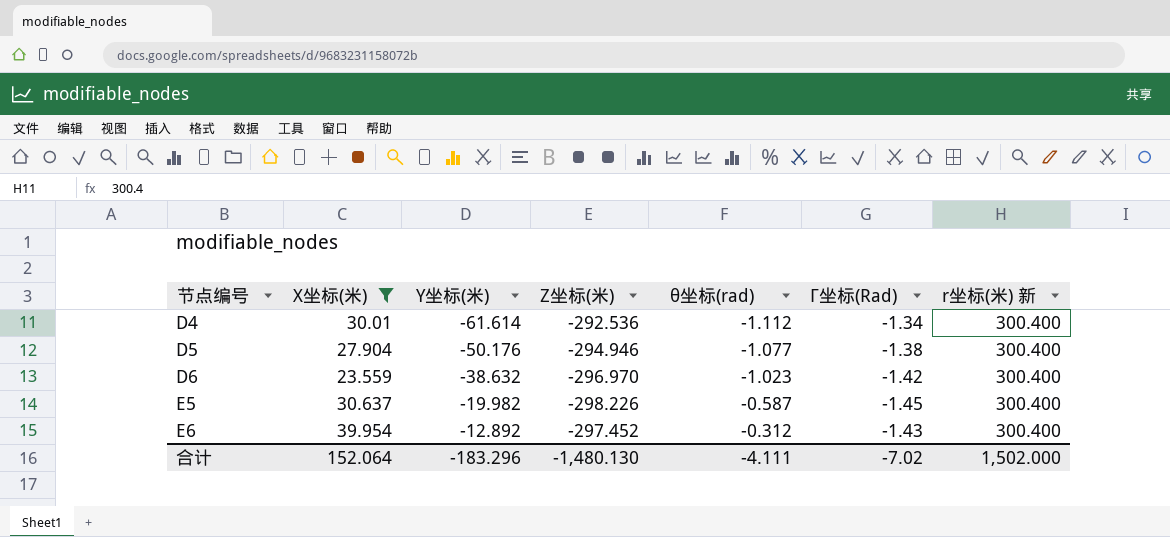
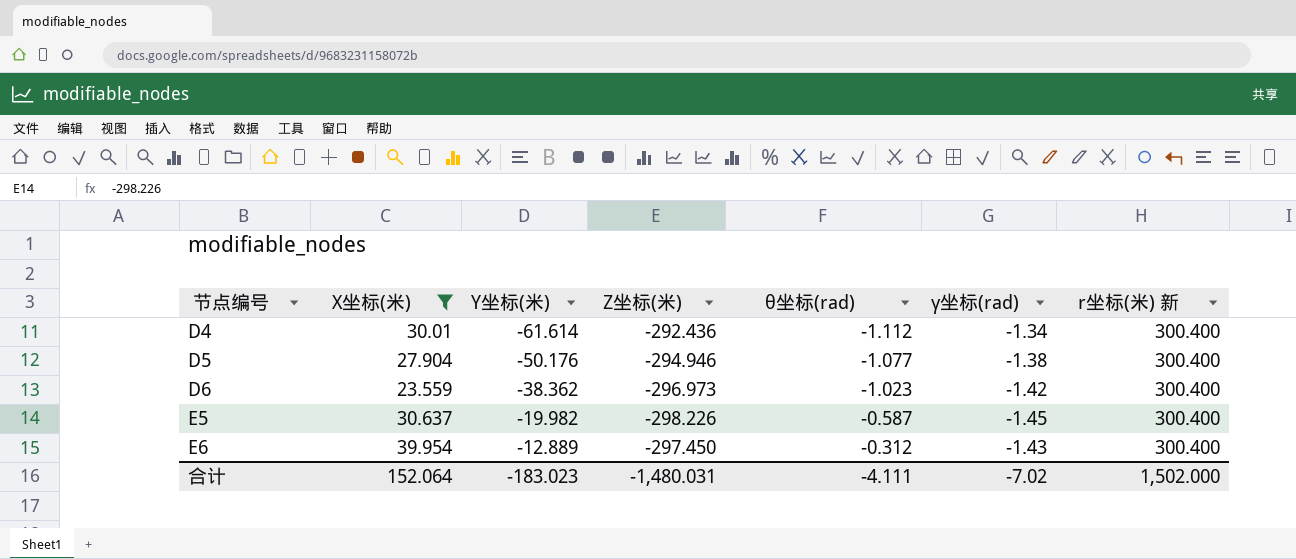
column name: Γ坐标(Rad) -> γ坐标(rad)
D4 | Z坐标(米): -292.536 -> -292.436
D6 | Y坐标(米): -38.632 -> -38.362
D6 | Z坐标(米): -296.970 -> -296.973
E6 | Y坐标(米): -12.892 -> -12.889
E6 | Z坐标(米): -297.452 -> -297.450
合计 | Y坐标(米): -183.296 -> -183.023
合计 | Z坐标(米): -1,480.130 -> -1,480.031

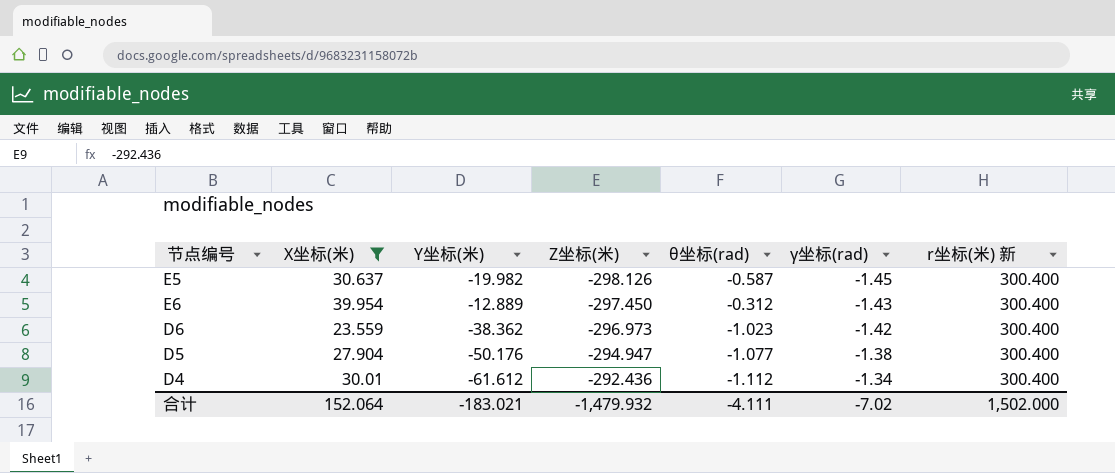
row order: 节点编号 ascending -> Z坐标(米) ascending
E5 | Z坐标(米): -298.226 -> -298.126
D5 | Z坐标(米): -294.946 -> -294.947
D4 | Y坐标(米): -61.614 -> -61.612
合计 | Y坐标(米): -183.023 -> -183.021
合计 | Z坐标(米): -1,480.031 -> -1,479.932

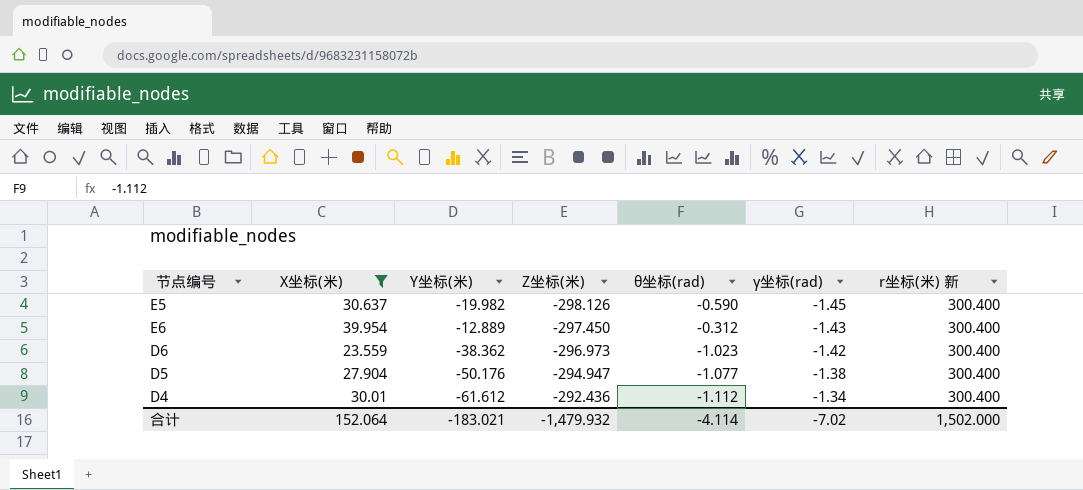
E5 | θ坐标(rad): -0.587 -> -0.590
合计 | θ坐标(rad): -4.111 -> -4.114

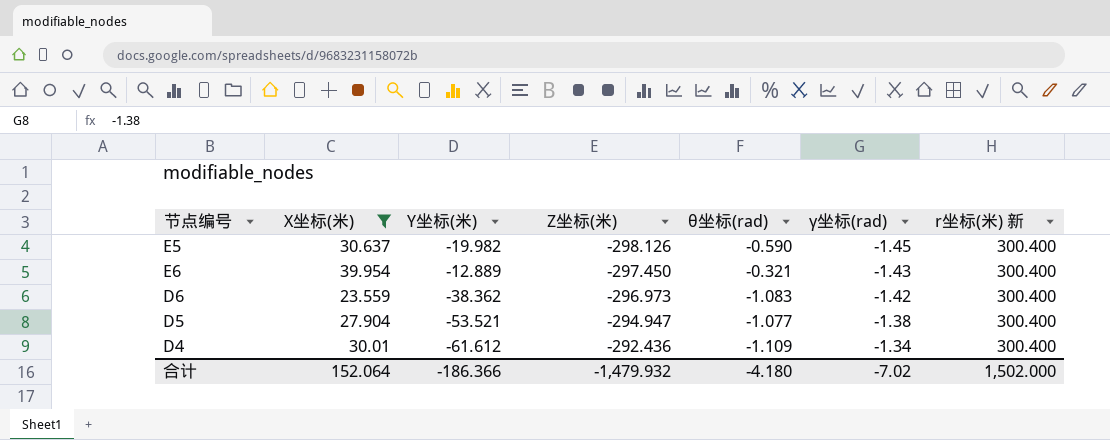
E6 | θ坐标(rad): -0.312 -> -0.321
D6 | θ坐标(rad): -1.023 -> -1.083
D5 | Y坐标(米): -50.176 -> -53.521
D4 | θ坐标(rad): -1.112 -> -1.109
合计 | Y坐标(米): -183.021 -> -186.366
合计 | θ坐标(rad): -4.114 -> -4.180

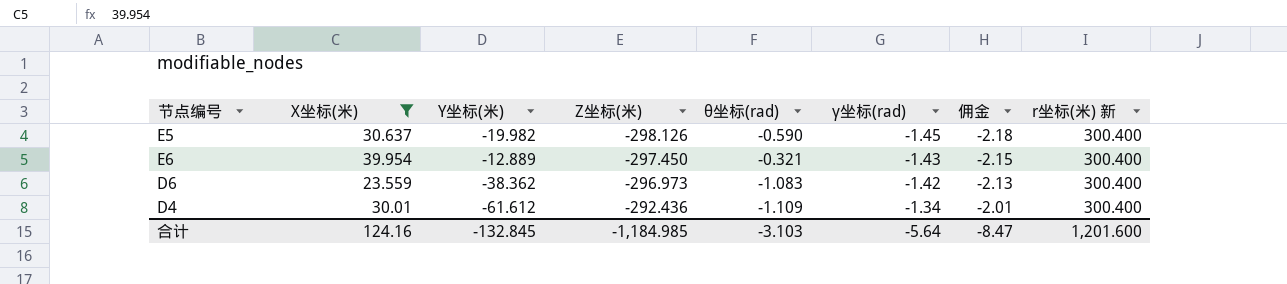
column 佣金 | formula: none -> [γ坐标(rad)] * 1.5
row D5: 27.904 | -53.521 | -294.947 | -1.077 | -1.38 | 300.400 -> none
合计 | X坐标(米): 152.064 -> 124.16
合计 | Y坐标(米): -186.366 -> -132.845
合计 | Z坐标(米): -1,479.932 -> -1,184.985
合计 | θ坐标(rad): -4.180 -> -3.103
合计 | γ坐标(rad): -7.02 -> -5.64
合计 | r坐标(米) 新: 1,502.000 -> 1,201.600

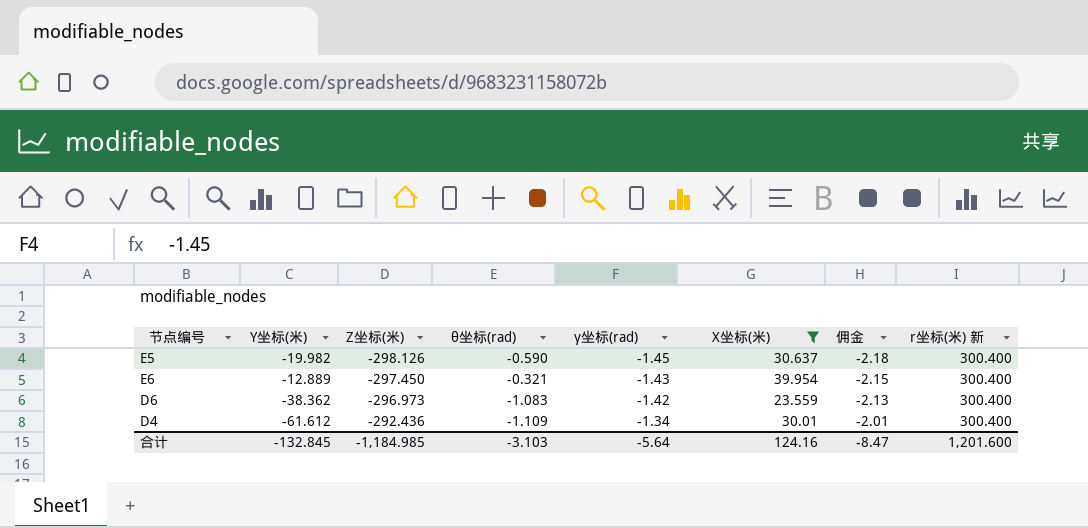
column X坐标(米) | position: 2 -> 6

